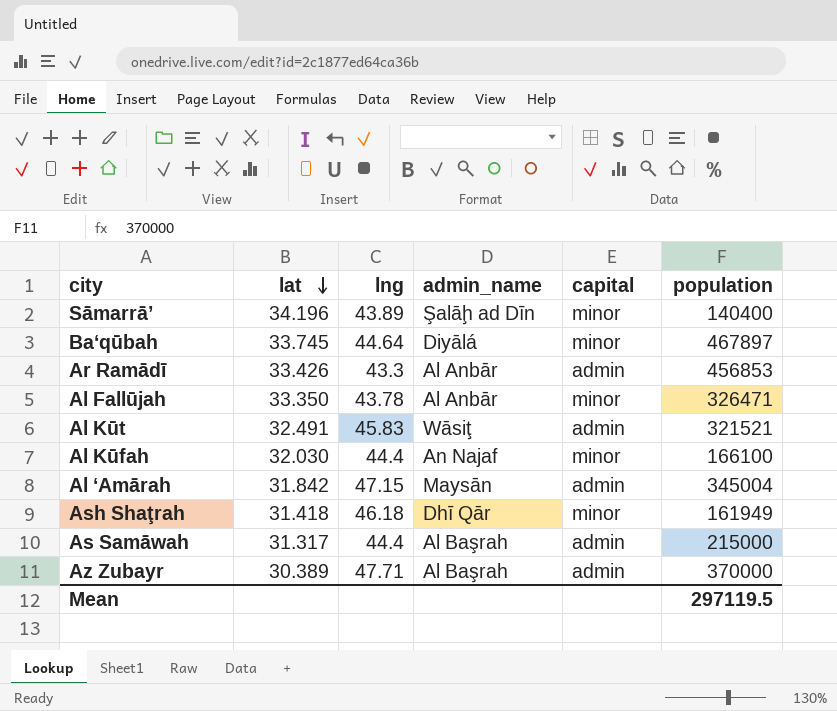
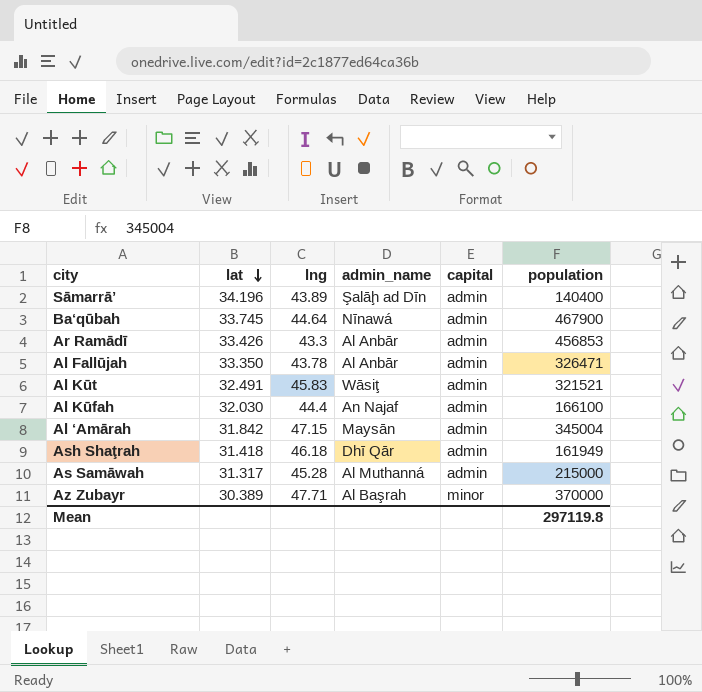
Sāmarrā’ | capital: minor -> admin
Ba‘qūbah | admin_name: Diyālá -> Nīnawá
Ba‘qūbah | capital: minor -> admin
Ba‘qūbah | population: 467897 -> 467900
Al Fallūjah | capital: minor -> admin
Al Kūfah | capital: minor -> admin
Ash Shaţrah | capital: minor -> admin
As Samāwah | lng: 44.4 -> 45.28
As Samāwah | admin_name: Al Başrah -> Al Muthanná
Az Zubayr | capital: admin -> minor
Mean | population: 297119.5 -> 297119.8

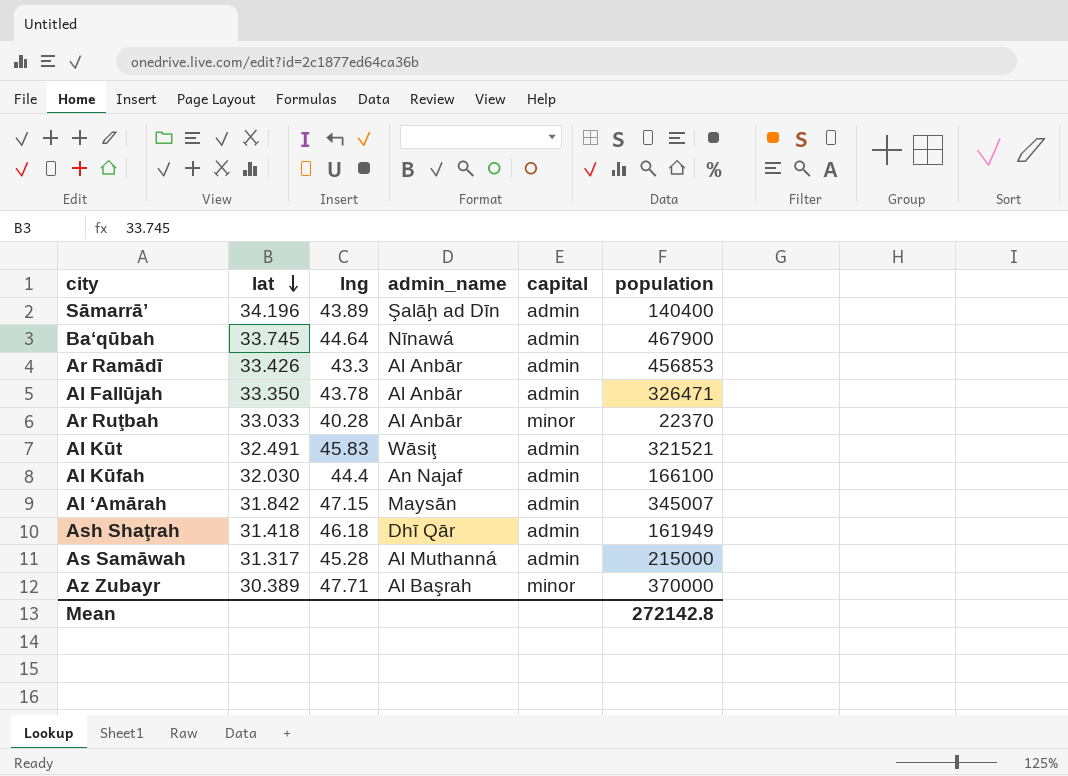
row Ar Ruţbah: none -> 33.033 | 40.28 | Al Anbār | minor | 22370
Al ‘Amārah | population: 345004 -> 345007
Mean | population: 297119.8 -> 272142.8

